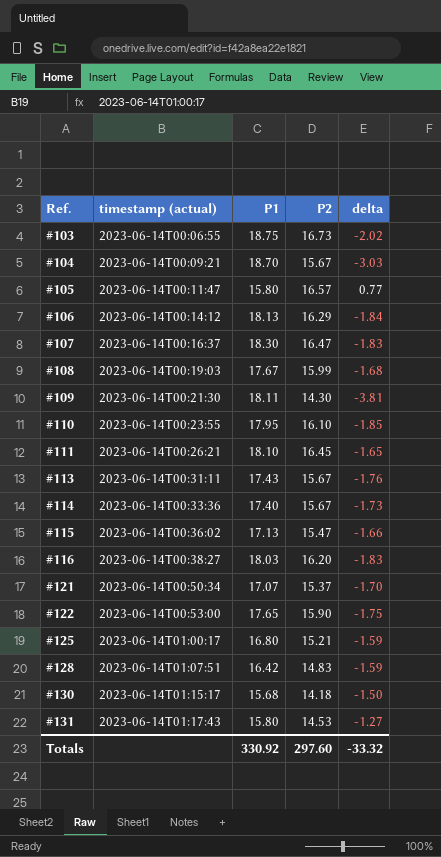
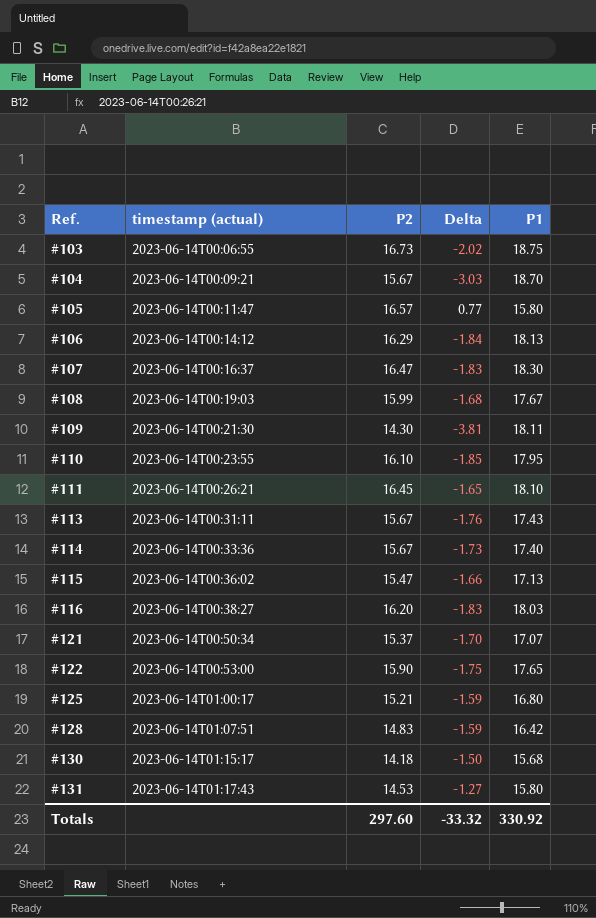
column name: delta -> Delta
column P1 | position: 3 -> 5

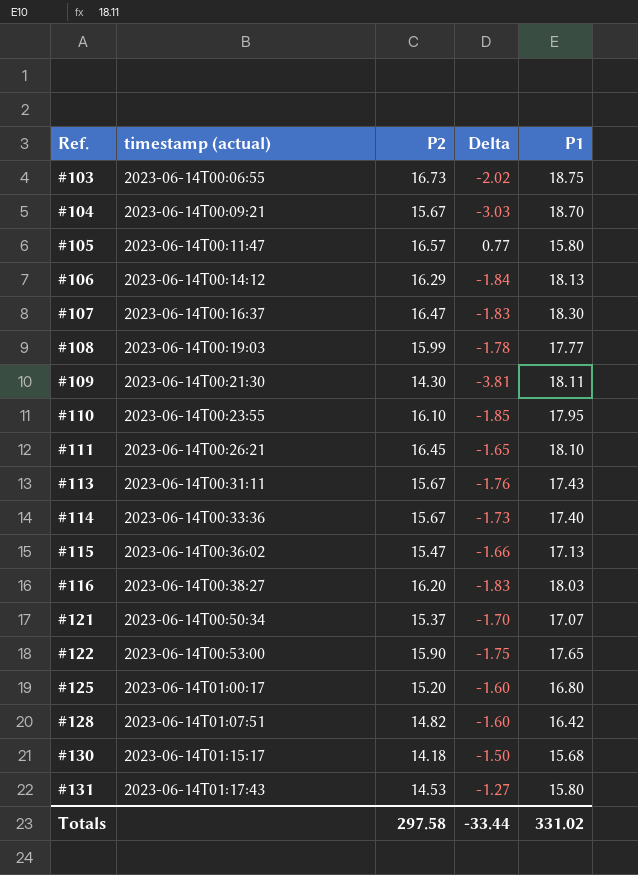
#108 | Delta: -1.68 -> -1.78
#108 | P1: 17.67 -> 17.77
#125 | P2: 15.21 -> 15.20
#125 | Delta: -1.59 -> -1.60
#128 | P2: 14.83 -> 14.82
#128 | Delta: -1.59 -> -1.60
Totals | P2: 297.60 -> 297.58
Totals | Delta: -33.32 -> -33.44
Totals | P1: 330.92 -> 331.02

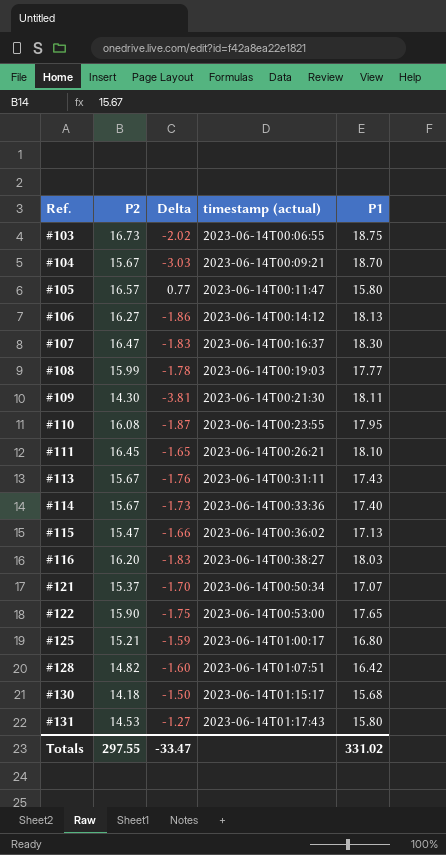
column timestamp (actual) | position: 2 -> 4
#106 | P2: 16.29 -> 16.27
#106 | Delta: -1.84 -> -1.86
#110 | P2: 16.10 -> 16.08
#110 | Delta: -1.85 -> -1.87
#125 | P2: 15.20 -> 15.21
#125 | Delta: -1.60 -> -1.59
Totals | P2: 297.58 -> 297.55
Totals | Delta: -33.44 -> -33.47

